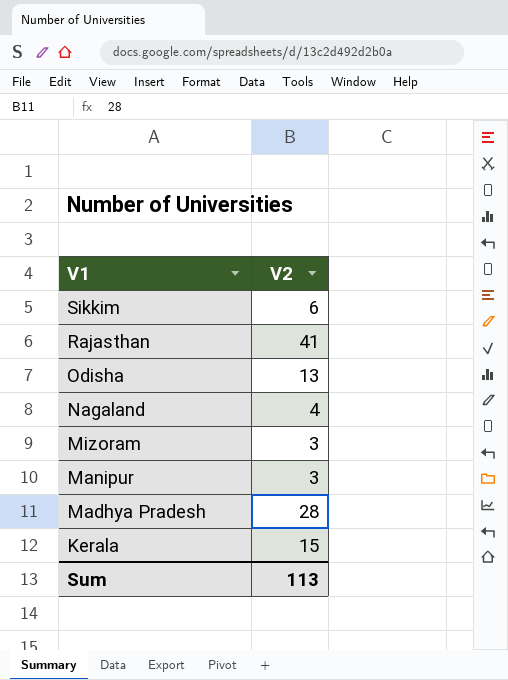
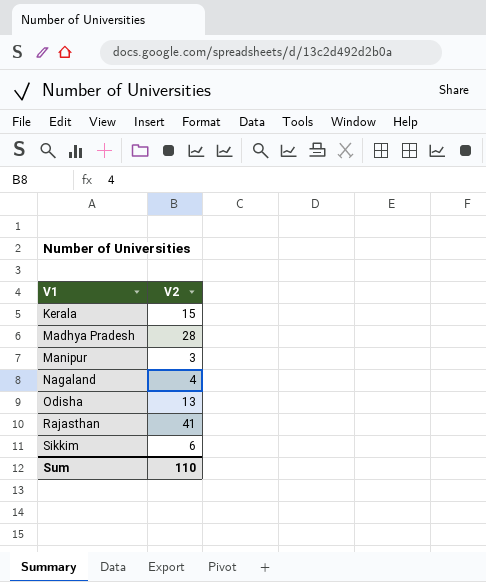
row order: V1 descending -> V1 ascending
row Mizoram: 3 -> none
Sum | V2: 113 -> 110

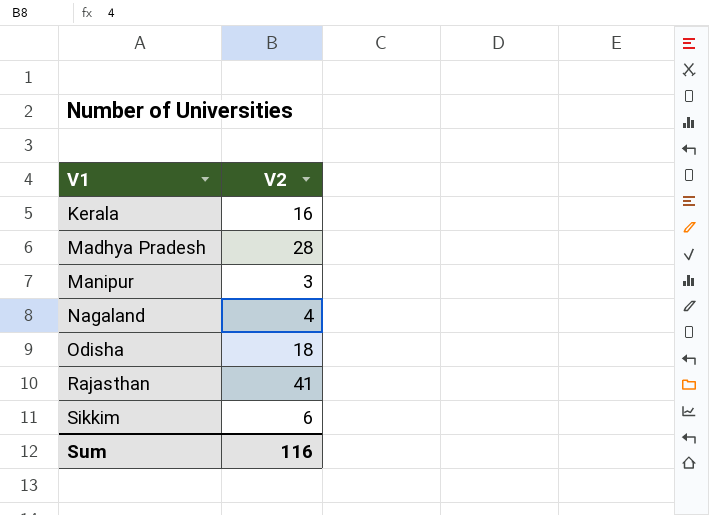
Kerala | V2: 15 -> 16
Odisha | V2: 13 -> 18
Sum | V2: 110 -> 116

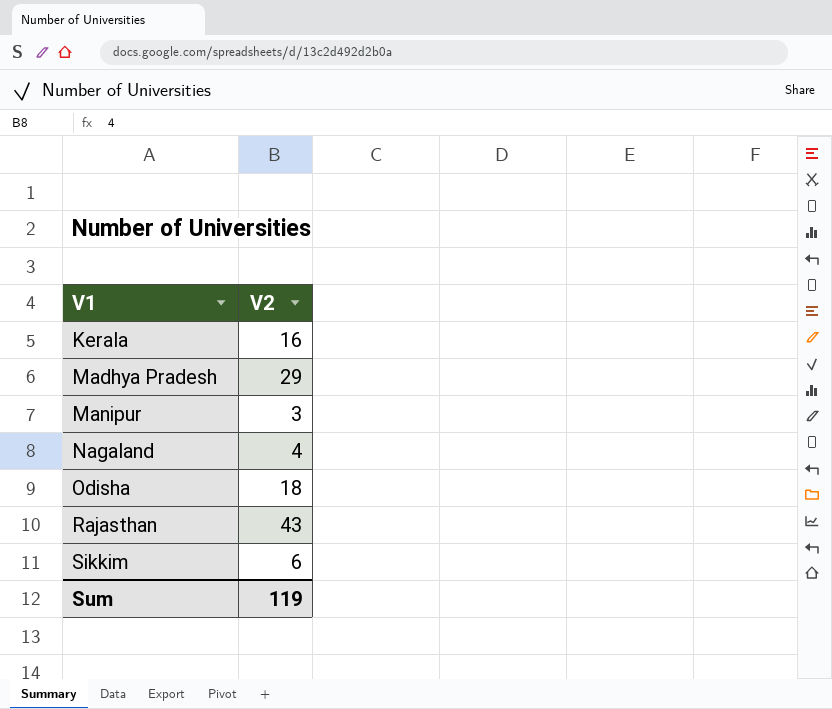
Madhya Pradesh | V2: 28 -> 29
Rajasthan | V2: 41 -> 43
Sum | V2: 116 -> 119

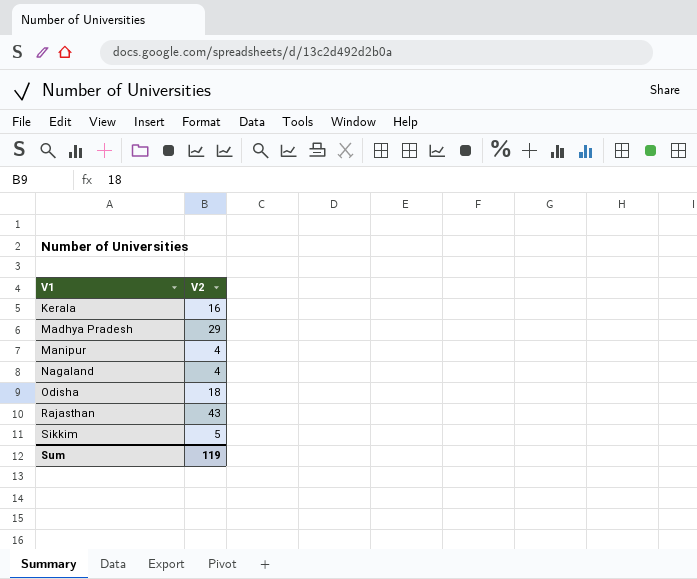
Manipur | V2: 3 -> 4
Sikkim | V2: 6 -> 5

